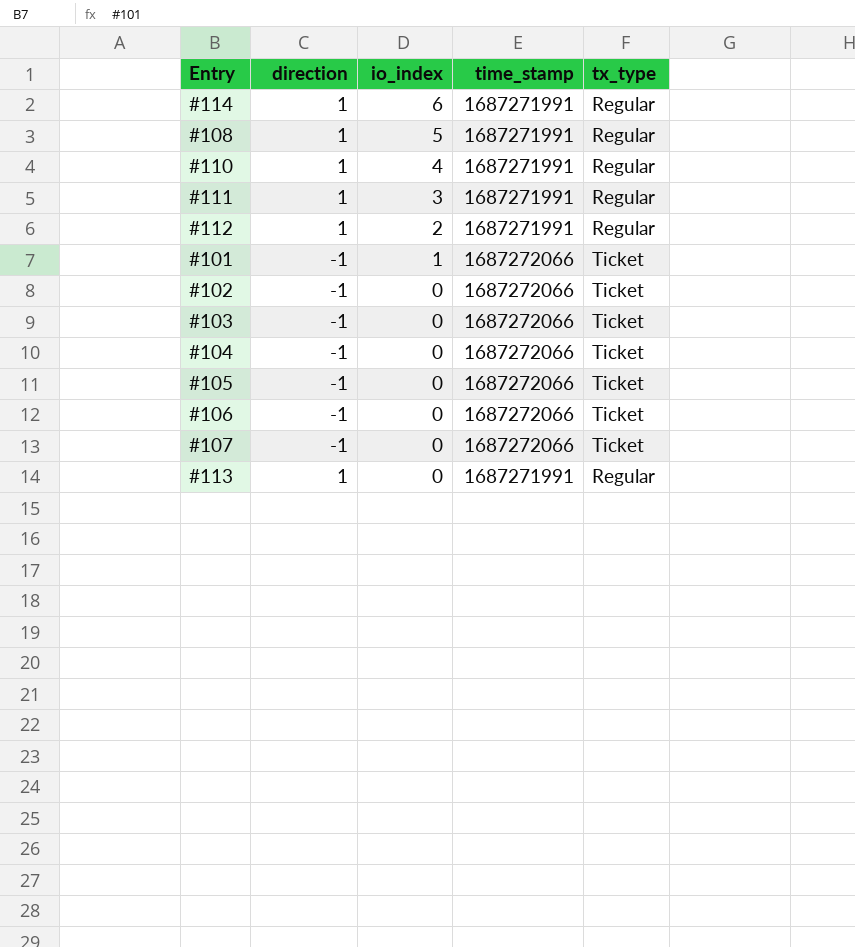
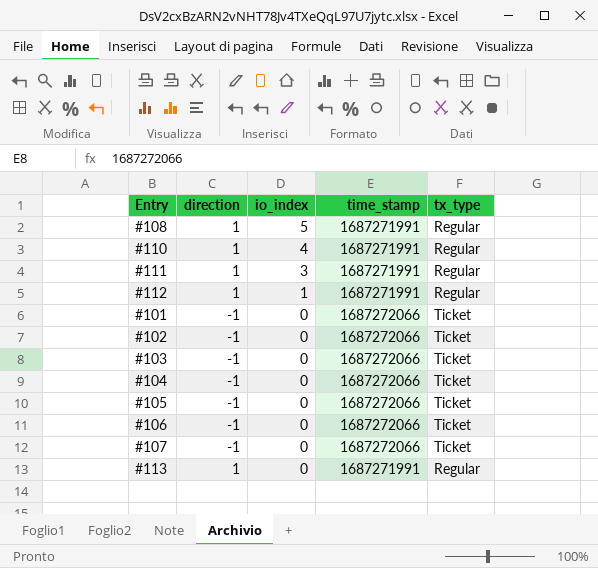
row #114: 1 | 6 | 1687271991 | Regular -> none
#112 | io_index: 2 -> 1
#101 | io_index: 1 -> 0

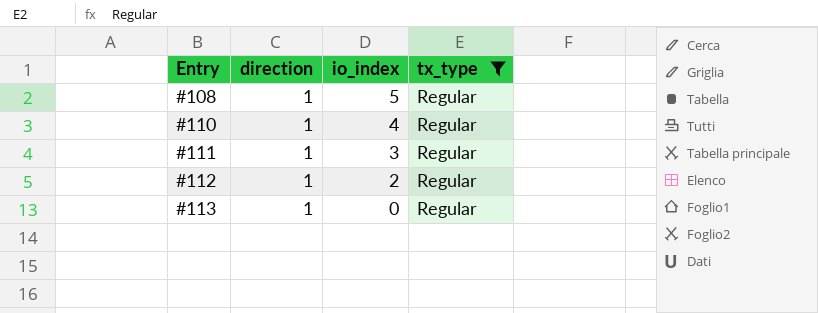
filter: none -> tx_type = Regular
column time_stamp | position: 4 -> none
#112 | io_index: 1 -> 2

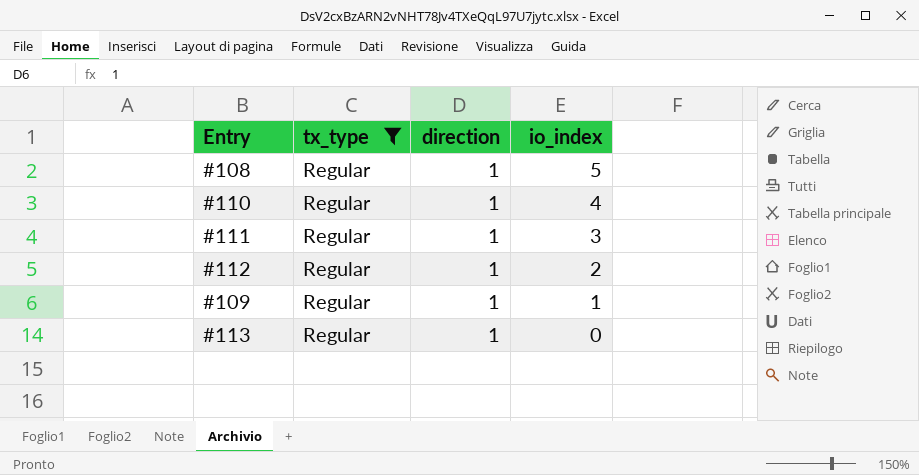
column tx_type | position: 4 -> 2
row #109: none -> Regular | 1 | 1

